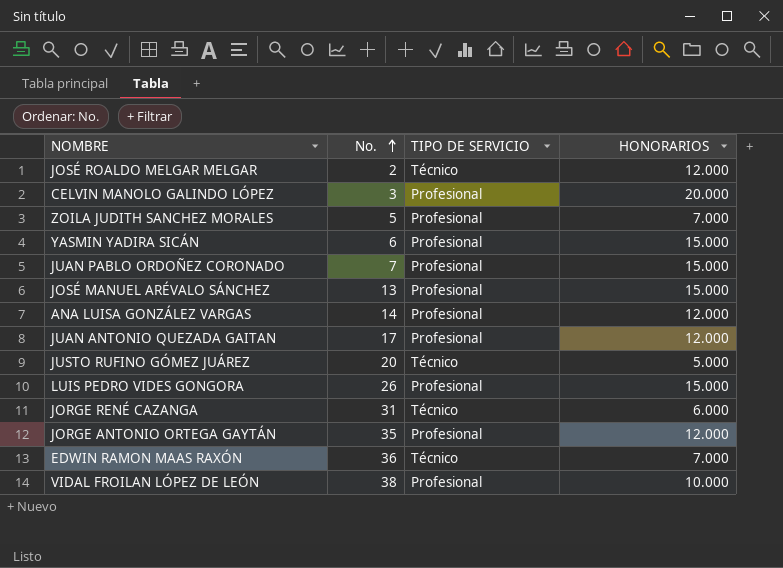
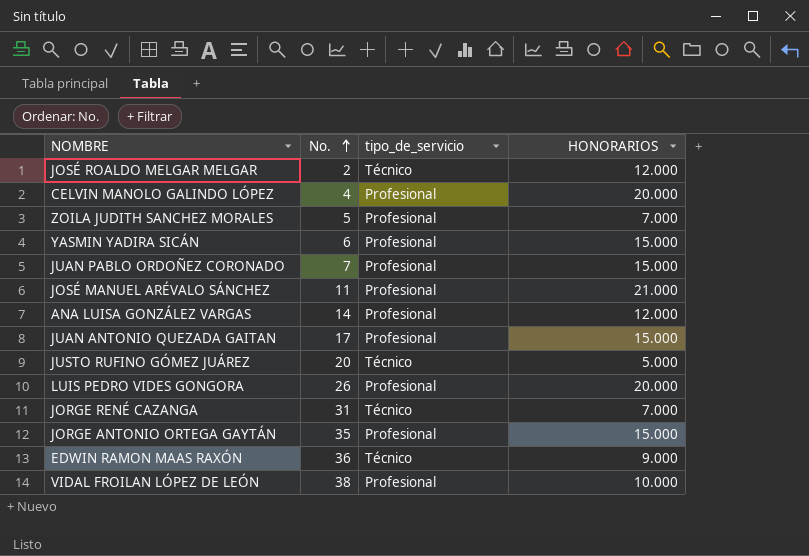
column name: TIPO DE SERVICIO -> tipo_de_servicio
CELVIN MANOLO GALINDO LÓPEZ | No.: 3 -> 4
JOSÉ MANUEL ARÉVALO SÁNCHEZ | No.: 13 -> 11
JOSÉ MANUEL ARÉVALO SÁNCHEZ | HONORARIOS: 15.000 -> 21.000
JUAN ANTONIO QUEZADA GAITAN | HONORARIOS: 12.000 -> 15.000
LUIS PEDRO VIDES GONGORA | HONORARIOS: 15.000 -> 20.000
JORGE RENÉ CAZANGA | HONORARIOS: 6.000 -> 7.000
JORGE ANTONIO ORTEGA GAYTÁN | HONORARIOS: 12.000 -> 15.000
EDWIN RAMON MAAS RAXÓN | HONORARIOS: 7.000 -> 9.000

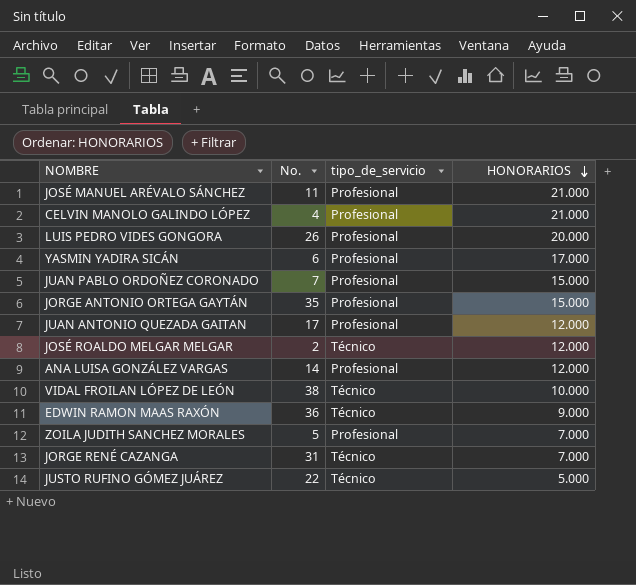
row order: No. ascending -> HONORARIOS descending
CELVIN MANOLO GALINDO LÓPEZ | HONORARIOS: 20.000 -> 21.000
YASMIN YADIRA SICÁN | HONORARIOS: 15.000 -> 17.000
JUAN ANTONIO QUEZADA GAITAN | HONORARIOS: 15.000 -> 12.000
VIDAL FROILAN LÓPEZ DE LEÓN | tipo_de_servicio: Profesional -> Técnico
JUSTO RUFINO GÓMEZ JUÁREZ | No.: 20 -> 22

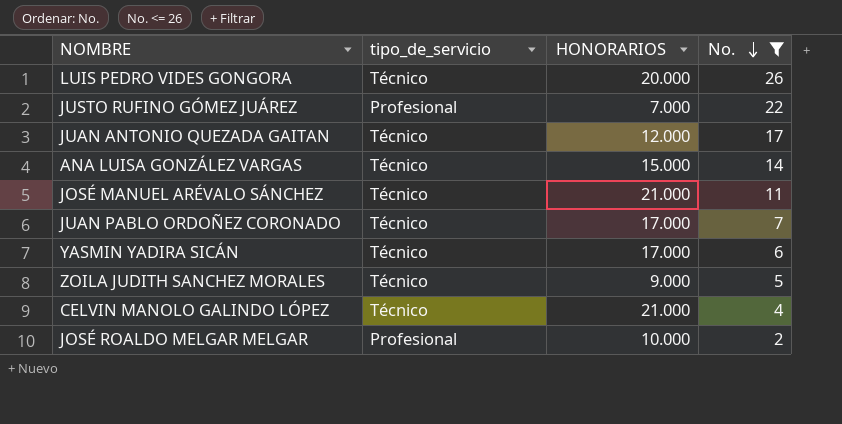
filter: none -> No. <= 26
row order: HONORARIOS descending -> No. descending
column No. | position: 2 -> 4
LUIS PEDRO VIDES GONGORA | tipo_de_servicio: Profesional -> Técnico
JUSTO RUFINO GÓMEZ JUÁREZ | tipo_de_servicio: Técnico -> Profesional
JUSTO RUFINO GÓMEZ JUÁREZ | HONORARIOS: 5.000 -> 7.000
JUAN ANTONIO QUEZADA GAITAN | tipo_de_servicio: Profesional -> Técnico
ANA LUISA GONZÁLEZ VARGAS | tipo_de_servicio: Profesional -> Técnico
ANA LUISA GONZÁLEZ VARGAS | HONORARIOS: 12.000 -> 15.000
JOSÉ MANUEL ARÉVALO SÁNCHEZ | tipo_de_servicio: Profesional -> Técnico
JUAN PABLO ORDOÑEZ CORONADO | tipo_de_servicio: Profesional -> Técnico
JUAN PABLO ORDOÑEZ CORONADO | HONORARIOS: 15.000 -> 17.000
YASMIN YADIRA SICÁN | tipo_de_servicio: Profesional -> Técnico
ZOILA JUDITH SANCHEZ MORALES | tipo_de_servicio: Profesional -> Técnico
ZOILA JUDITH SANCHEZ MORALES | HONORARIOS: 7.000 -> 9.000
CELVIN MANOLO GALINDO LÓPEZ | tipo_de_servicio: Profesional -> Técnico
JOSÉ ROALDO MELGAR MELGAR | tipo_de_servicio: Técnico -> Profesional
JOSÉ ROALDO MELGAR MELGAR | HONORARIOS: 12.000 -> 10.000

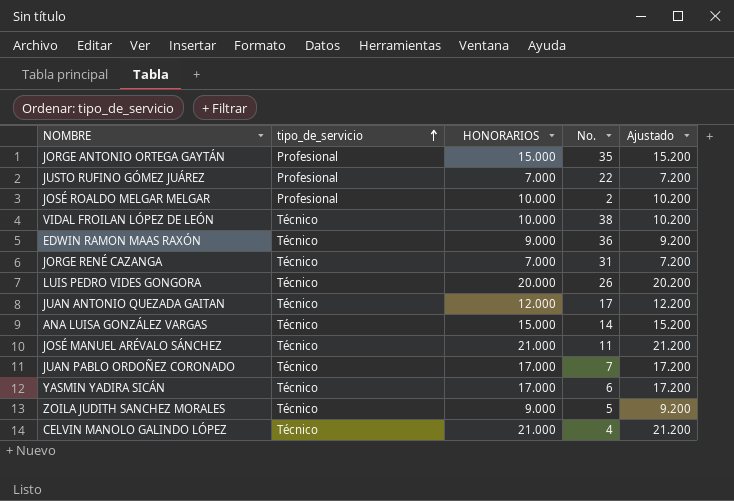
filter: No. <= 26 -> none
row order: No. descending -> tipo_de_servicio ascending
column Ajustado | formula: none -> [HONORARIOS] + 200

